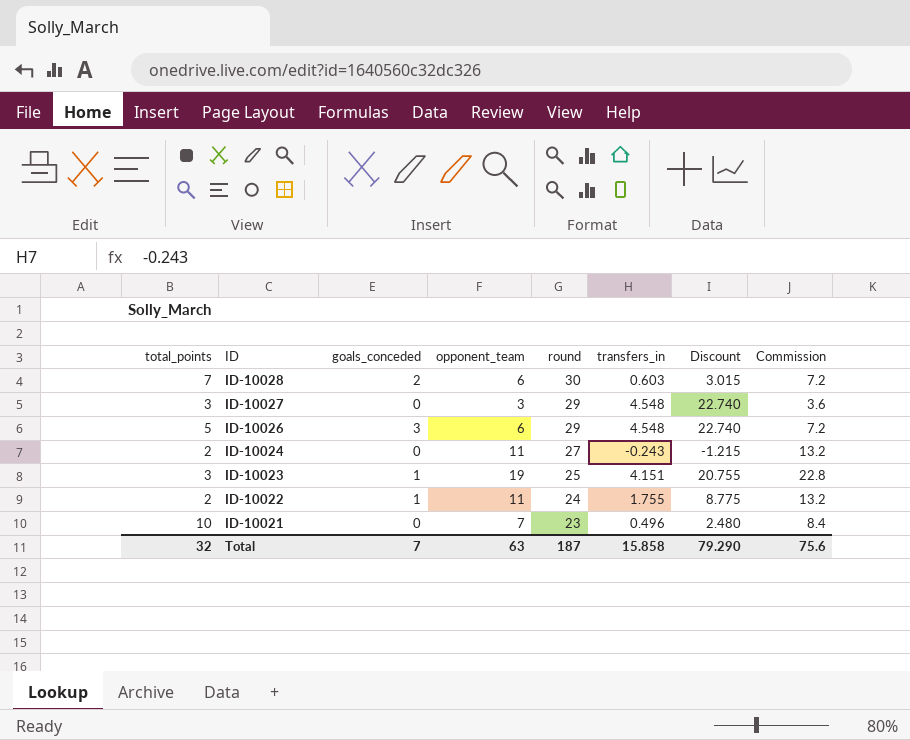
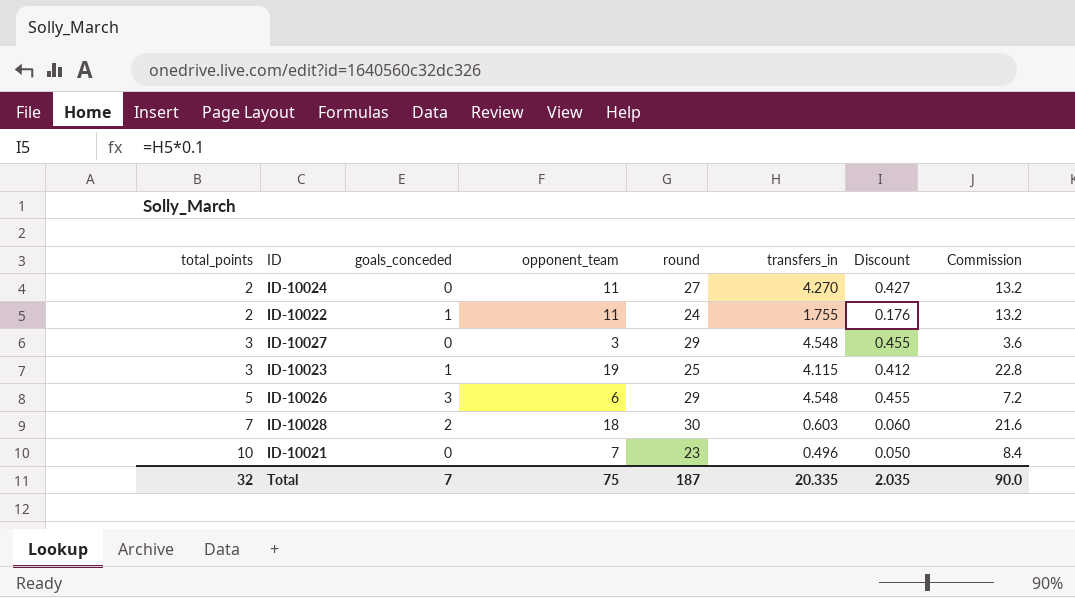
row order: ID descending -> total_points ascending
column Discount | formula: [transfers_in] * 5 -> [transfers_in] * 0.1
ID-10024 | transfers_in: -0.243 -> 4.270
ID-10023 | transfers_in: 4.151 -> 4.115
ID-10028 | opponent_team: 6 -> 18
ID-10028 | Commission: 7.2 -> 21.6
Total | opponent_team: 63 -> 75
Total | transfers_in: 15.858 -> 20.335
Total | Discount: 79.290 -> 2.035
Total | Commission: 75.6 -> 90.0

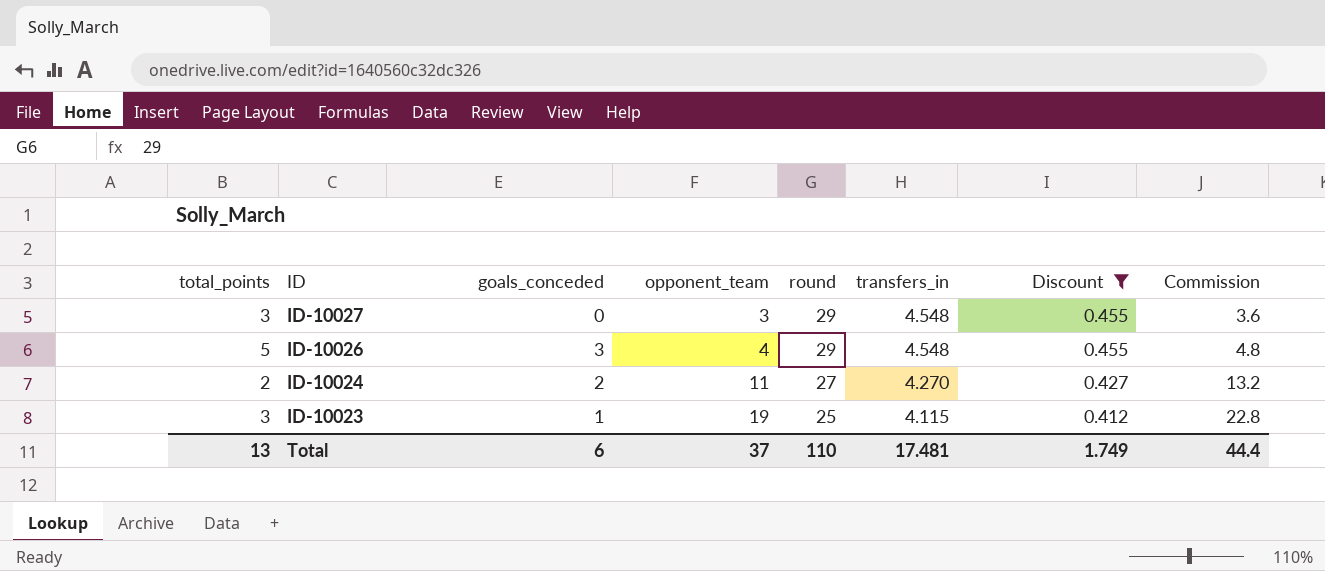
filter: none -> Discount >= 0.412
row order: total_points ascending -> ID descending
ID-10026 | opponent_team: 6 -> 4
ID-10026 | Commission: 7.2 -> 4.8
ID-10024 | goals_conceded: 0 -> 2
Total | total_points: 32 -> 13
Total | goals_conceded: 7 -> 6
Total | opponent_team: 75 -> 37
Total | round: 187 -> 110
Total | transfers_in: 20.335 -> 17.481
Total | Discount: 2.035 -> 1.749
Total | Commission: 90.0 -> 44.4

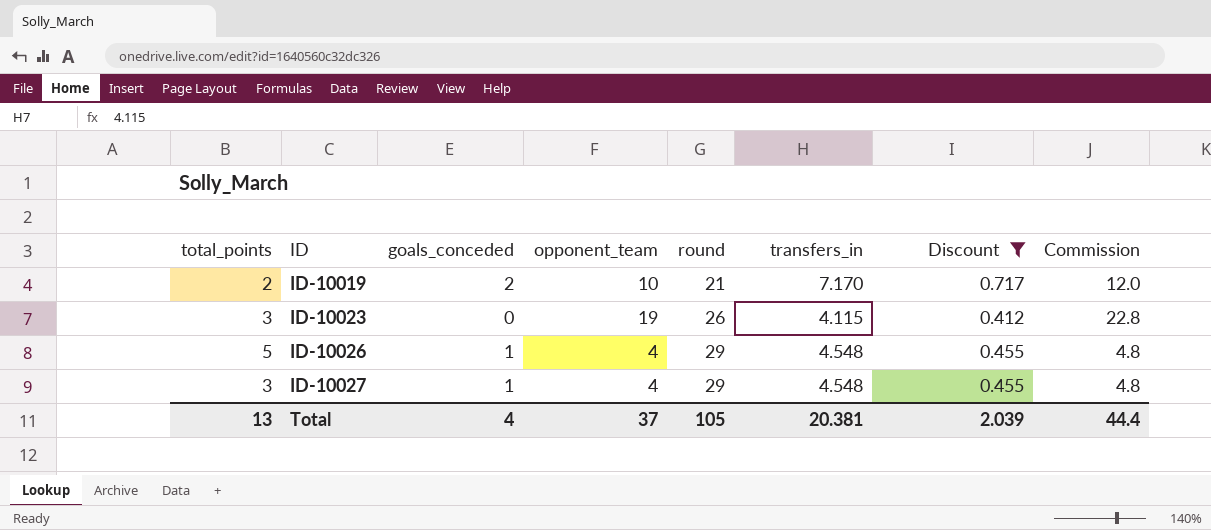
row order: ID descending -> ID ascending
row ID-10024: 2 | 2 | 11 | 27 | 4.270 | 0.427 | 13.2 -> none
row ID-10019: none -> 2 | 2 | 10 | 21 | 7.170 | 0.717 | 12.0
ID-10023 | goals_conceded: 1 -> 0
ID-10023 | round: 25 -> 26
ID-10026 | goals_conceded: 3 -> 1
ID-10027 | goals_conceded: 0 -> 1
ID-10027 | opponent_team: 3 -> 4
ID-10027 | Commission: 3.6 -> 4.8
Total | goals_conceded: 6 -> 4
Total | round: 110 -> 105
Total | transfers_in: 17.481 -> 20.381
Total | Discount: 1.749 -> 2.039

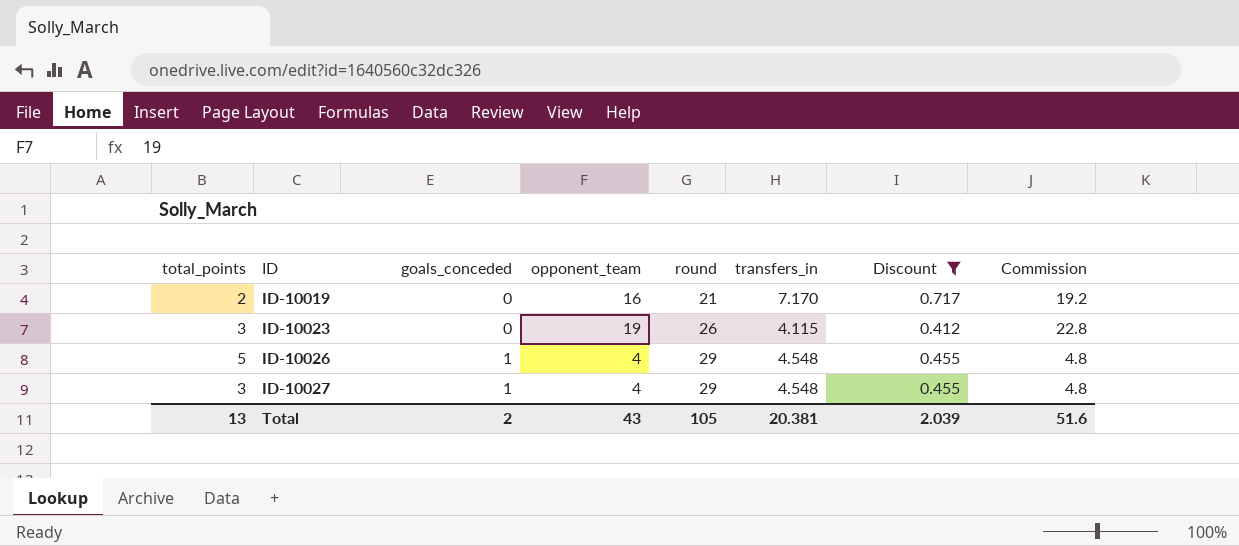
ID-10019 | goals_conceded: 2 -> 0
ID-10019 | opponent_team: 10 -> 16
ID-10019 | Commission: 12.0 -> 19.2
Total | goals_conceded: 4 -> 2
Total | opponent_team: 37 -> 43
Total | Commission: 44.4 -> 51.6

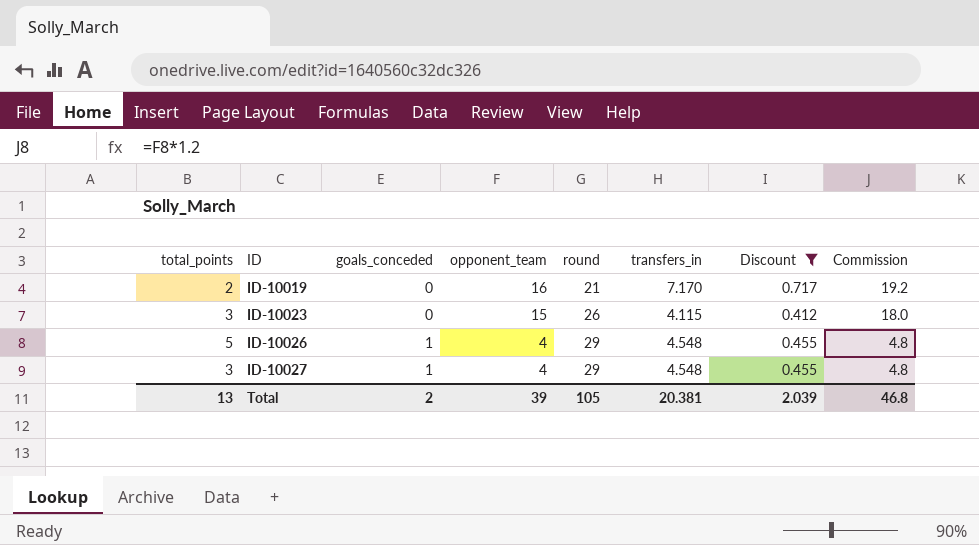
ID-10023 | opponent_team: 19 -> 15
ID-10023 | Commission: 22.8 -> 18.0
Total | opponent_team: 43 -> 39
Total | Commission: 51.6 -> 46.8

